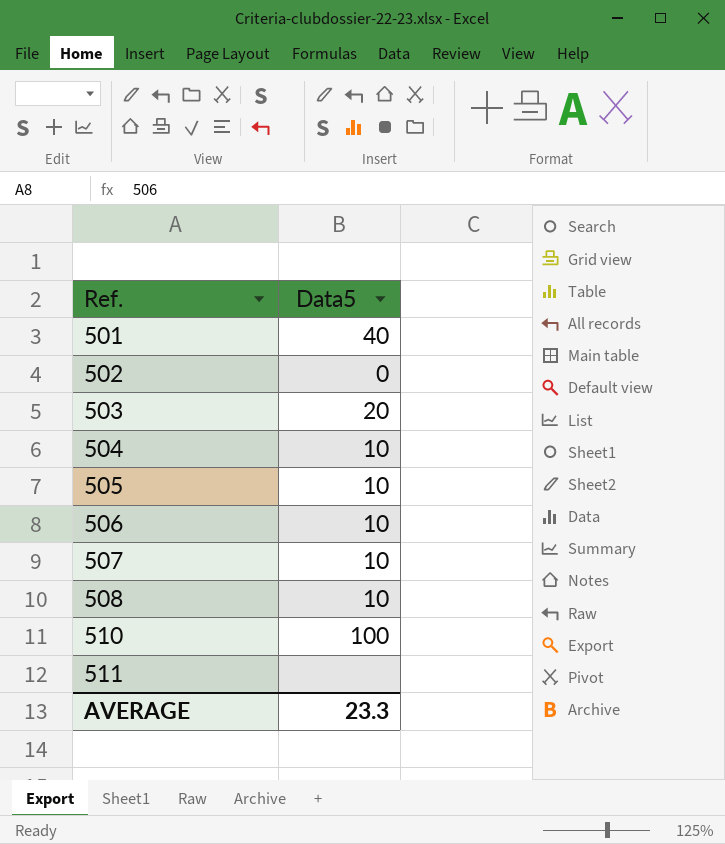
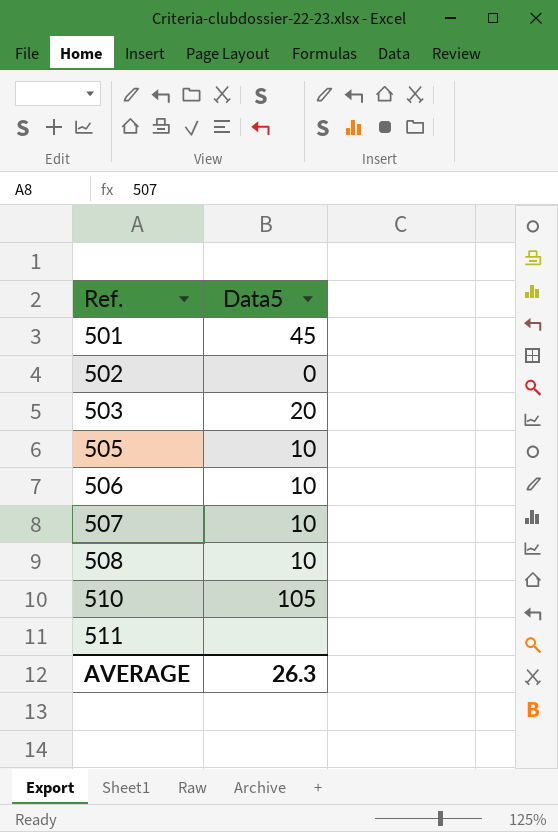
row 504: 10 -> none
501 | Data5: 40 -> 45
510 | Data5: 100 -> 105
AVERAGE | Data5: 23.3 -> 26.3

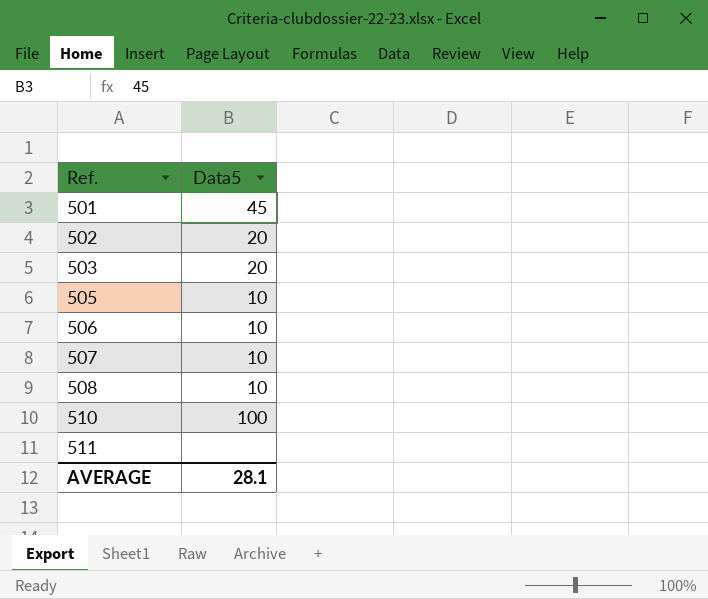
502 | Data5: 0 -> 20
510 | Data5: 105 -> 100
AVERAGE | Data5: 26.3 -> 28.1

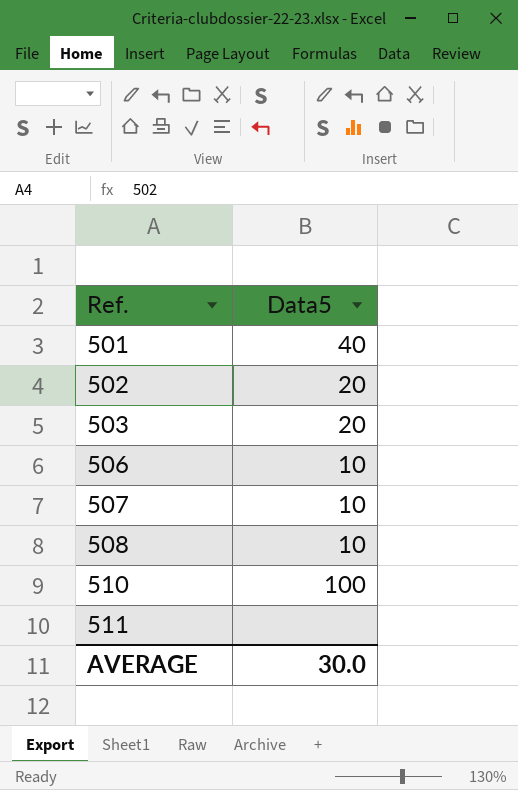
row 505: 10 -> none
501 | Data5: 45 -> 40
AVERAGE | Data5: 28.1 -> 30.0

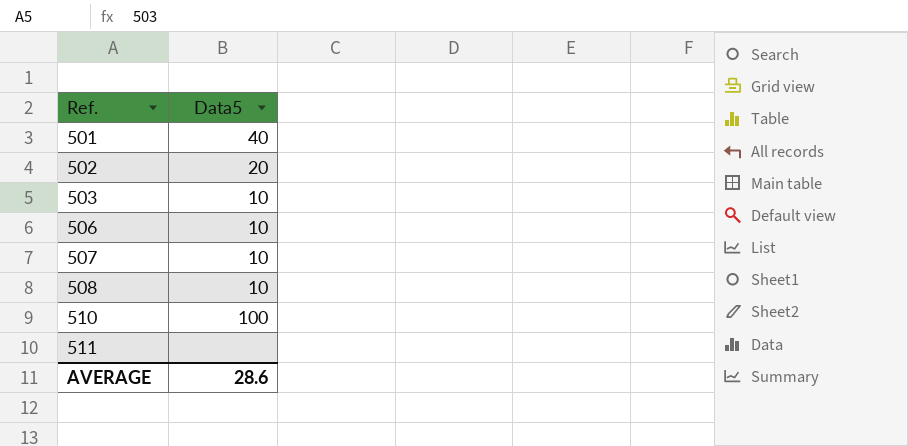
503 | Data5: 20 -> 10
AVERAGE | Data5: 30.0 -> 28.6

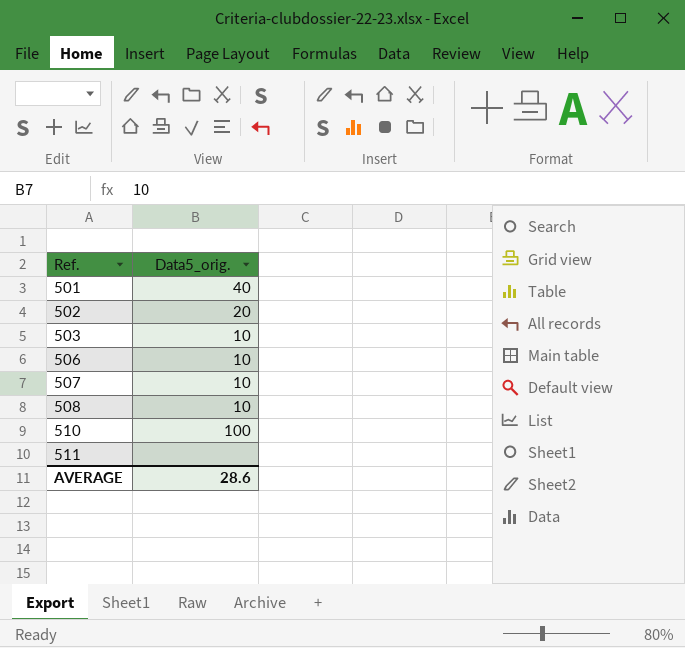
column name: Data5 -> Data5_orig.

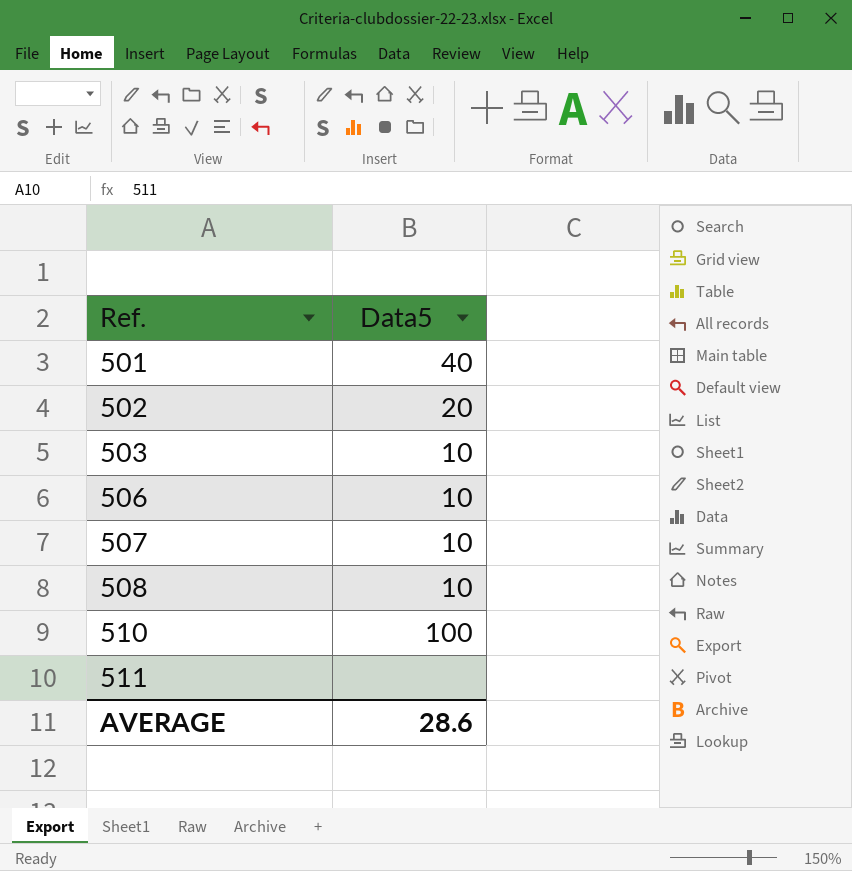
column name: Data5_orig. -> Data5

